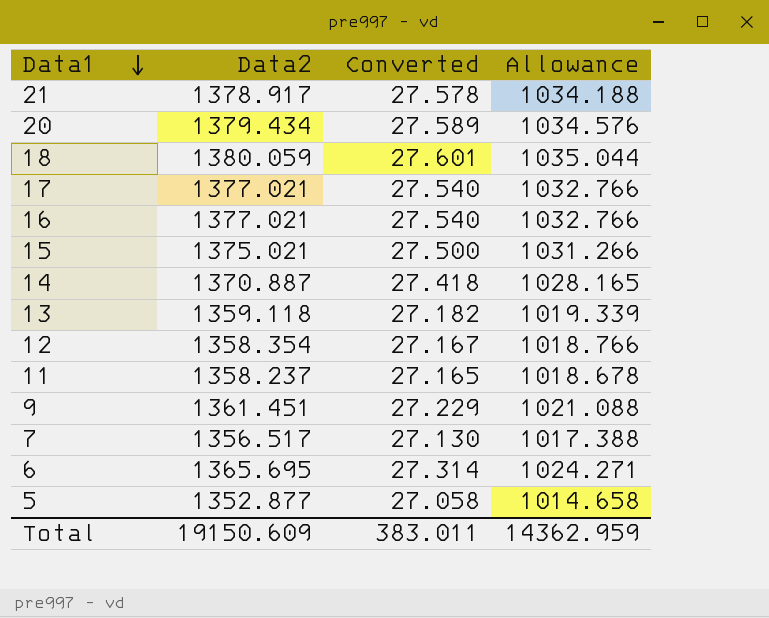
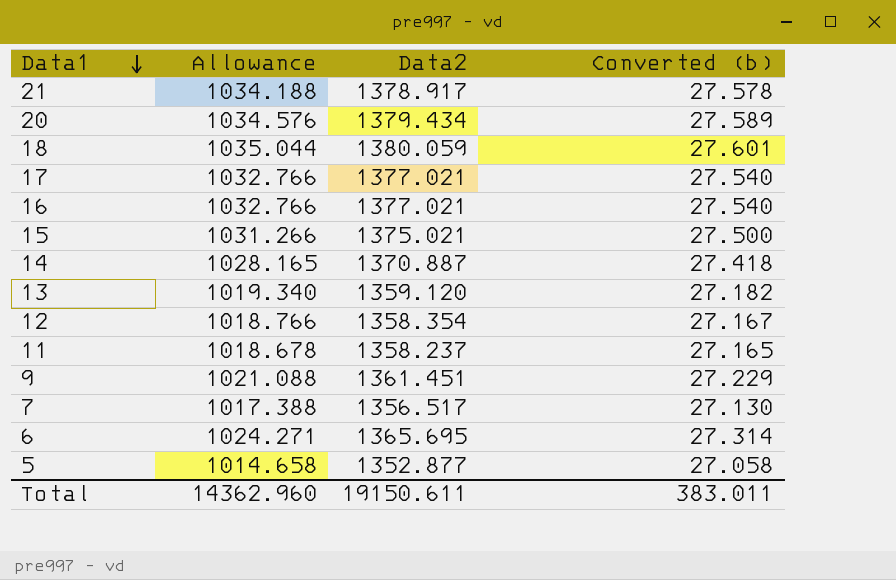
column Allowance | position: 4 -> 2
column name: Converted -> Converted (b)
13 | Allowance: 1019.339 -> 1019.340
13 | Data2: 1359.118 -> 1359.120
Total | Allowance: 14362.959 -> 14362.960
Total | Data2: 19150.609 -> 19150.611

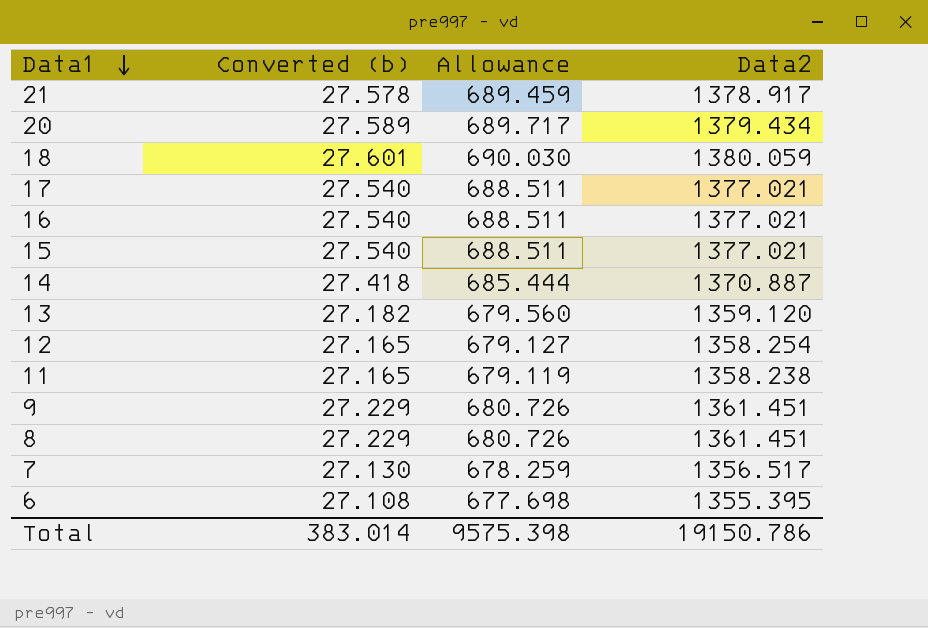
column Converted (b) | position: 4 -> 2
column Allowance | formula: [Data2] * 0.75 -> [Data2] * 0.5
row 5: 1014.658 | 1352.877 | 27.058 -> none
15 | Converted (b): 27.500 -> 27.540
15 | Data2: 1375.021 -> 1377.021
12 | Converted (b): 27.167 -> 27.165
12 | Data2: 1358.354 -> 1358.254
11 | Data2: 1358.237 -> 1358.238
row 8: none -> 27.229 | 680.726 | 1361.451
6 | Converted (b): 27.314 -> 27.108
6 | Data2: 1365.695 -> 1355.395
Total | Converted (b): 383.011 -> 383.014
Total | Allowance: 14362.960 -> 9575.398
Total | Data2: 19150.611 -> 19150.786

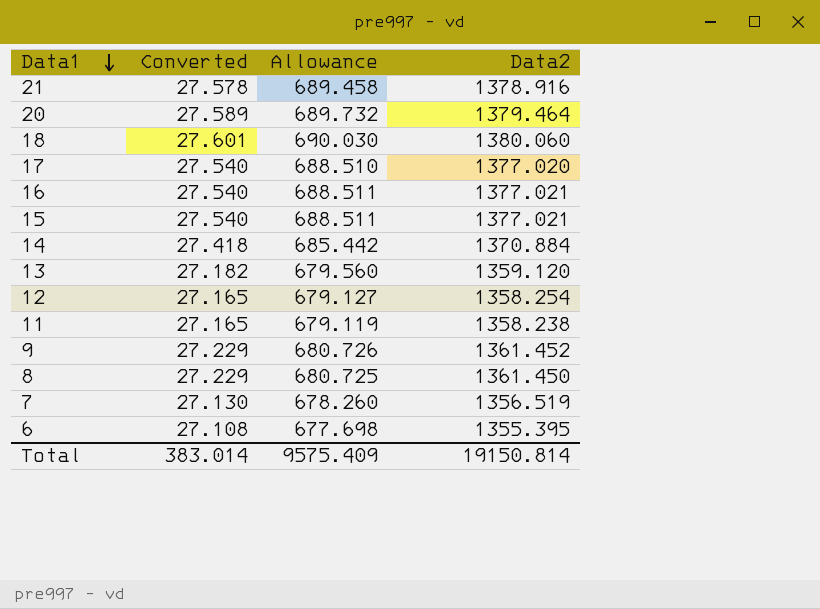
column name: Converted (b) -> Converted
21 | Allowance: 689.459 -> 689.458
21 | Data2: 1378.917 -> 1378.916
20 | Allowance: 689.717 -> 689.732
20 | Data2: 1379.434 -> 1379.464
18 | Data2: 1380.059 -> 1380.060
17 | Allowance: 688.511 -> 688.510
17 | Data2: 1377.021 -> 1377.020
14 | Allowance: 685.444 -> 685.442
14 | Data2: 1370.887 -> 1370.884
9 | Data2: 1361.451 -> 1361.452
8 | Allowance: 680.726 -> 680.725
8 | Data2: 1361.451 -> 1361.450
7 | Allowance: 678.259 -> 678.260
7 | Data2: 1356.517 -> 1356.519
Total | Allowance: 9575.398 -> 9575.409
Total | Data2: 19150.786 -> 19150.814

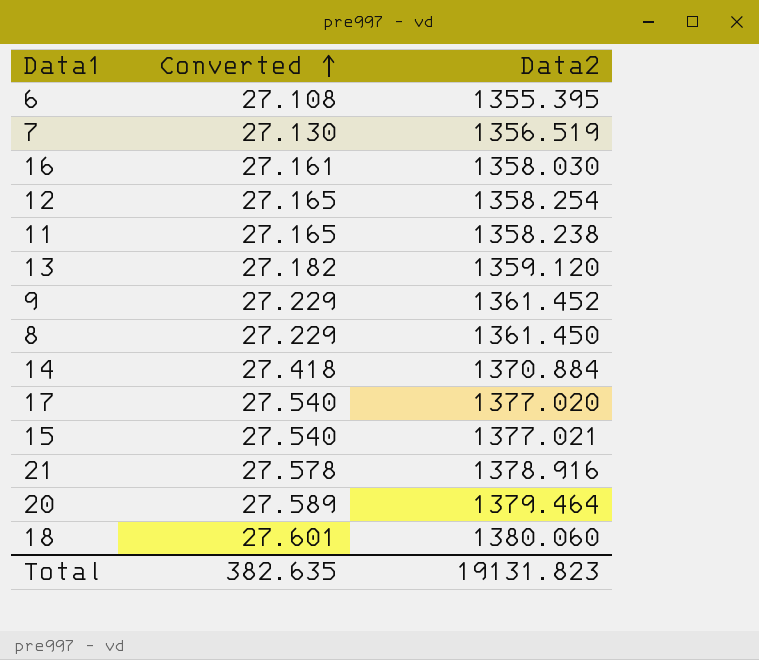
row order: Data1 descending -> Converted ascending
column Allowance | formula: [Data2] * 0.5 -> none
16 | Converted: 27.540 -> 27.161
16 | Data2: 1377.021 -> 1358.030
Total | Converted: 383.014 -> 382.635
Total | Data2: 19150.814 -> 19131.823

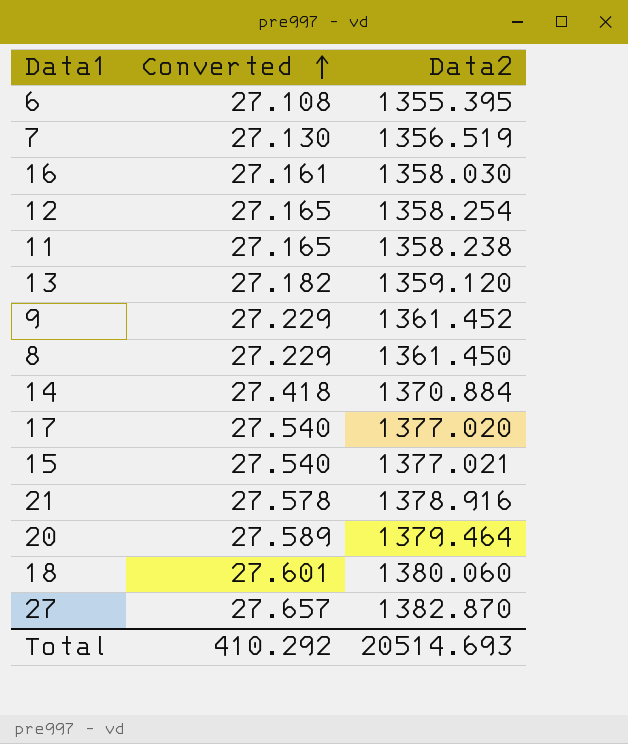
row 27: none -> 27.657 | 1382.870
Total | Converted: 382.635 -> 410.292
Total | Data2: 19131.823 -> 20514.693

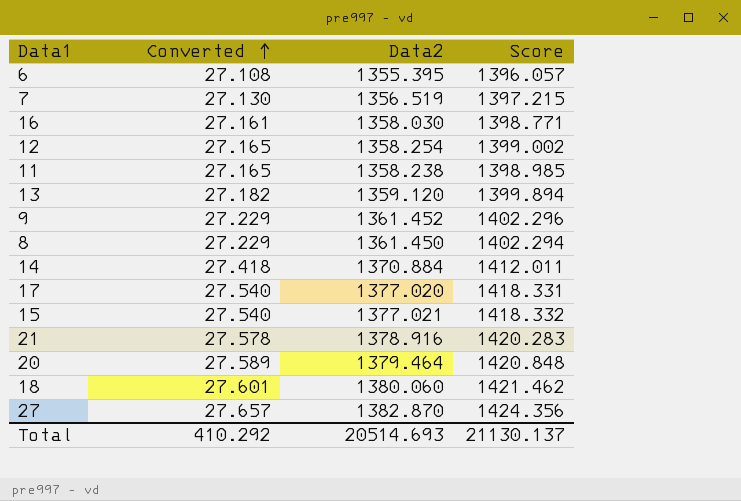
column Score | formula: none -> [Data2] * 1.03

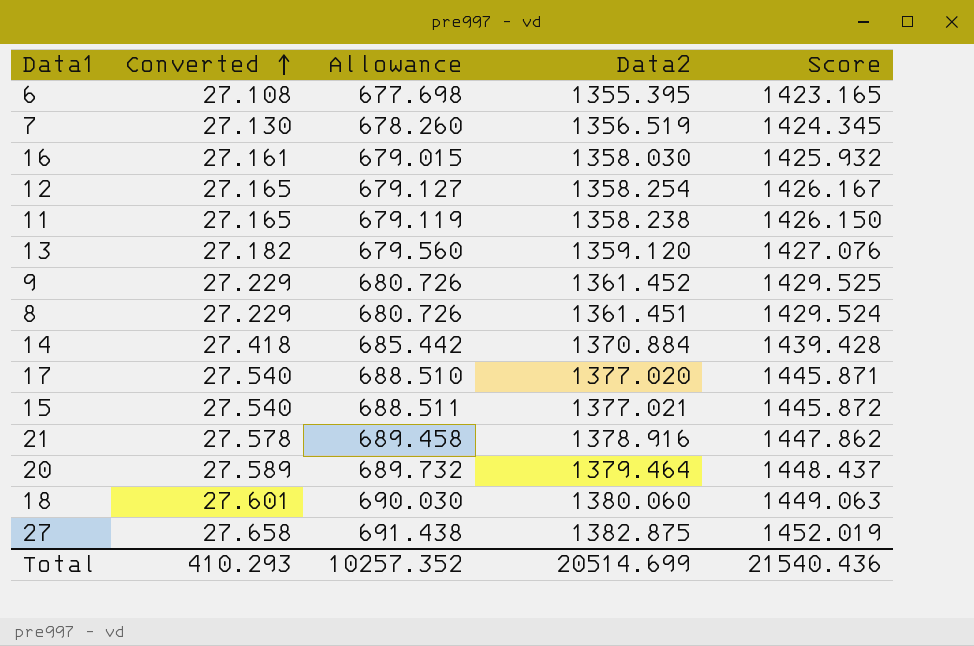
column Allowance | formula: none -> [Data2] * 0.5
column Score | formula: [Data2] * 1.03 -> [Data2] * 1.05
8 | Data2: 1361.450 -> 1361.451
27 | Converted: 27.657 -> 27.658
27 | Data2: 1382.870 -> 1382.875
Total | Converted: 410.292 -> 410.293
Total | Data2: 20514.693 -> 20514.699
Total | Score: 21130.137 -> 21540.436

